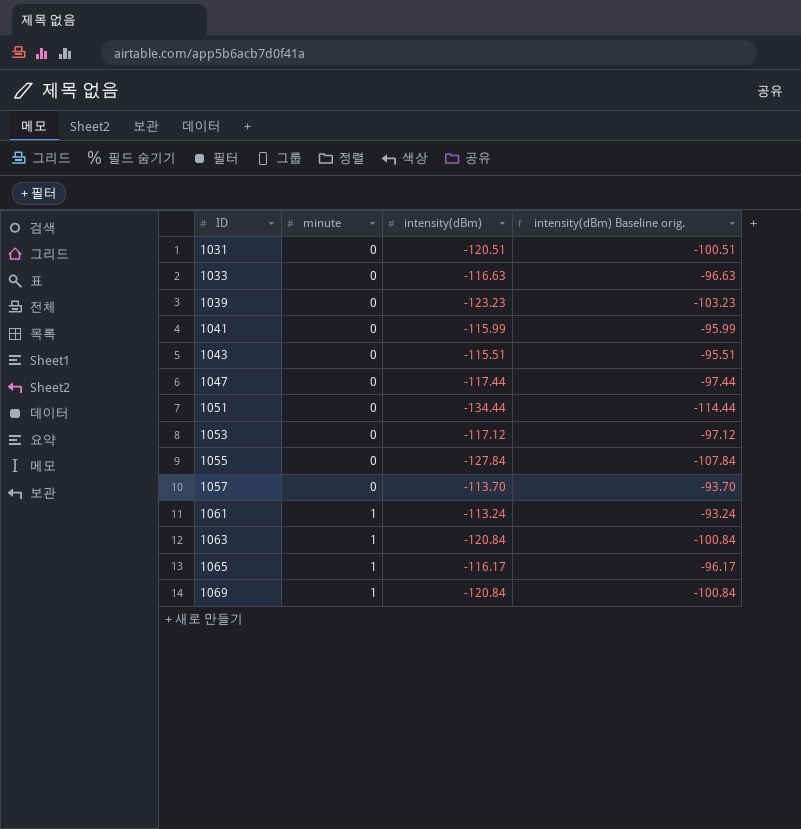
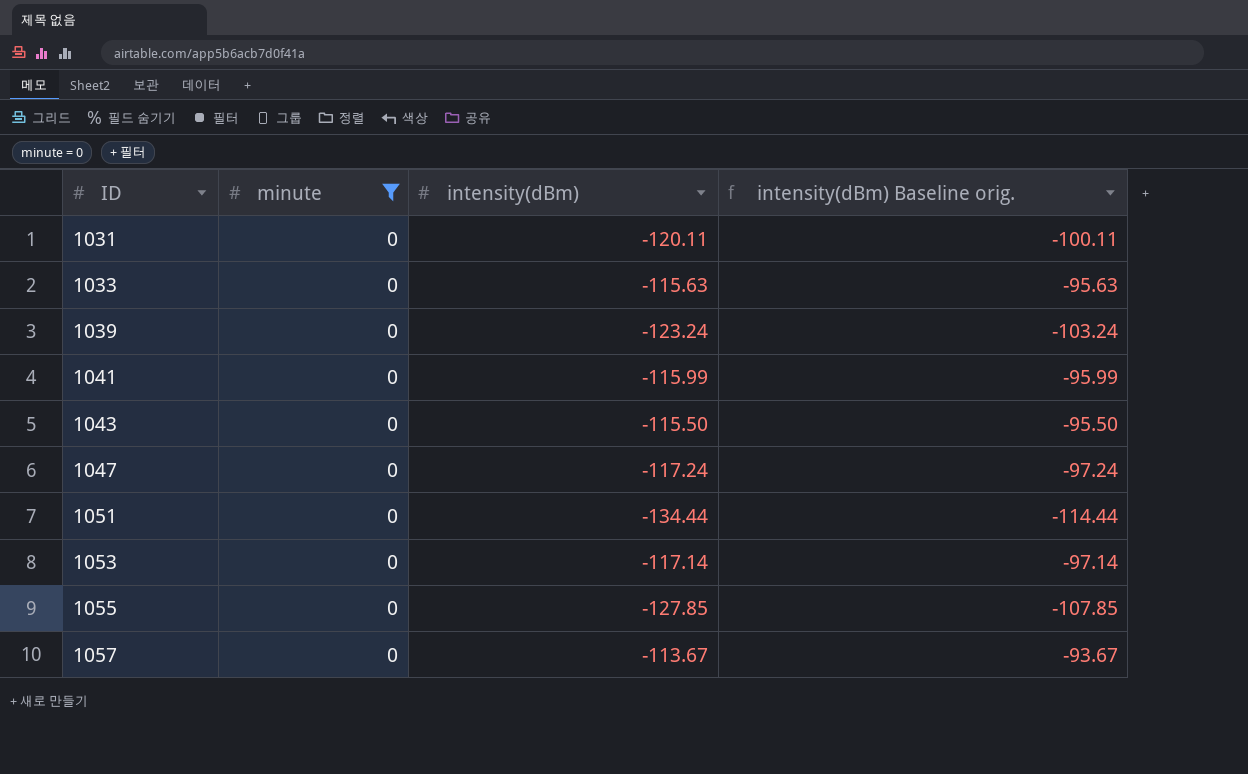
filter: none -> minute = 0
1031 | intensity(dBm): -120.51 -> -120.11
1031 | intensity(dBm) Baseline orig.: -100.51 -> -100.11
1033 | intensity(dBm): -116.63 -> -115.63
1033 | intensity(dBm) Baseline orig.: -96.63 -> -95.63
1039 | intensity(dBm): -123.23 -> -123.24
1039 | intensity(dBm) Baseline orig.: -103.23 -> -103.24
1043 | intensity(dBm): -115.51 -> -115.50
1043 | intensity(dBm) Baseline orig.: -95.51 -> -95.50
1047 | intensity(dBm): -117.44 -> -117.24
1047 | intensity(dBm) Baseline orig.: -97.44 -> -97.24
1053 | intensity(dBm): -117.12 -> -117.14
1053 | intensity(dBm) Baseline orig.: -97.12 -> -97.14
1055 | intensity(dBm): -127.84 -> -127.85
1055 | intensity(dBm) Baseline orig.: -107.84 -> -107.85
1057 | intensity(dBm): -113.70 -> -113.67
1057 | intensity(dBm) Baseline orig.: -93.70 -> -93.67

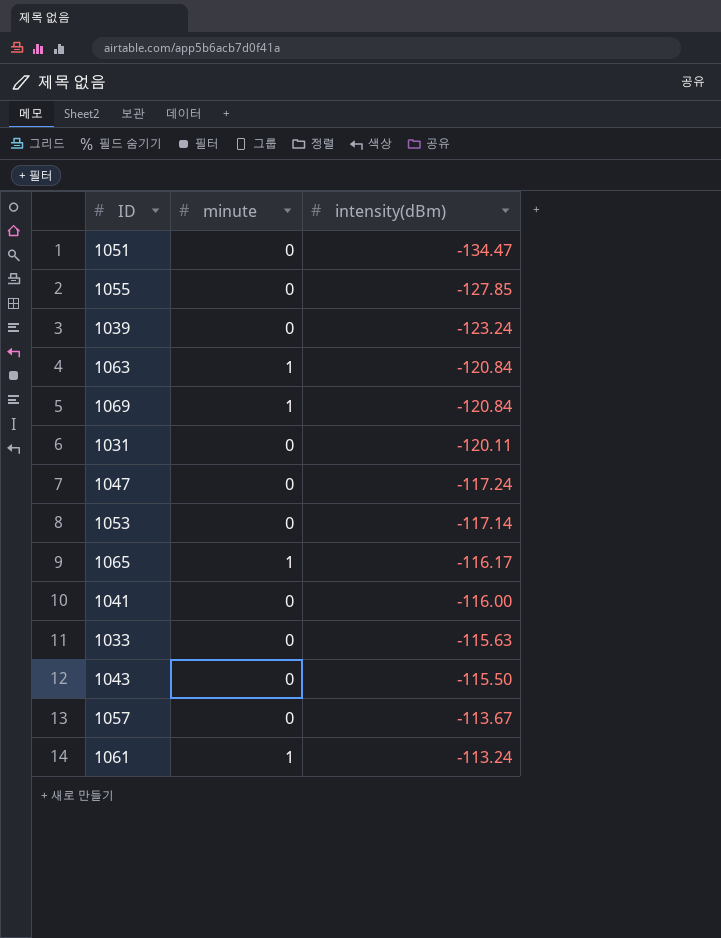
filter: minute = 0 -> none
row order: ID ascending -> intensity(dBm) ascending
column intensity(dBm) Baseline orig. | formula: [intensity(dBm)] + 20 -> none
1051 | intensity(dBm): -134.44 -> -134.47
1041 | intensity(dBm): -115.99 -> -116.00

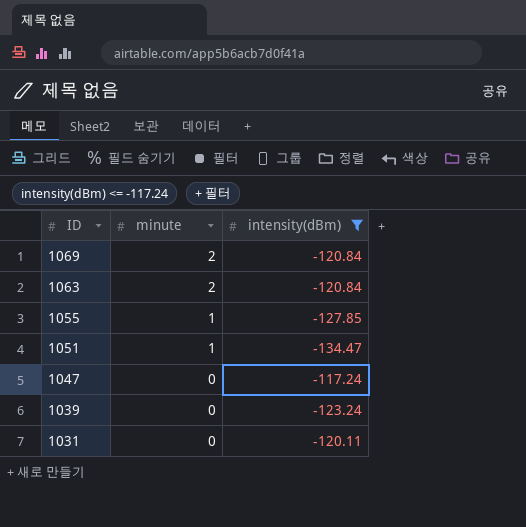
filter: none -> intensity(dBm) <= -117.24
row order: intensity(dBm) ascending -> ID descending
1069 | minute: 1 -> 2
1063 | minute: 1 -> 2
1055 | minute: 0 -> 1
1051 | minute: 0 -> 1

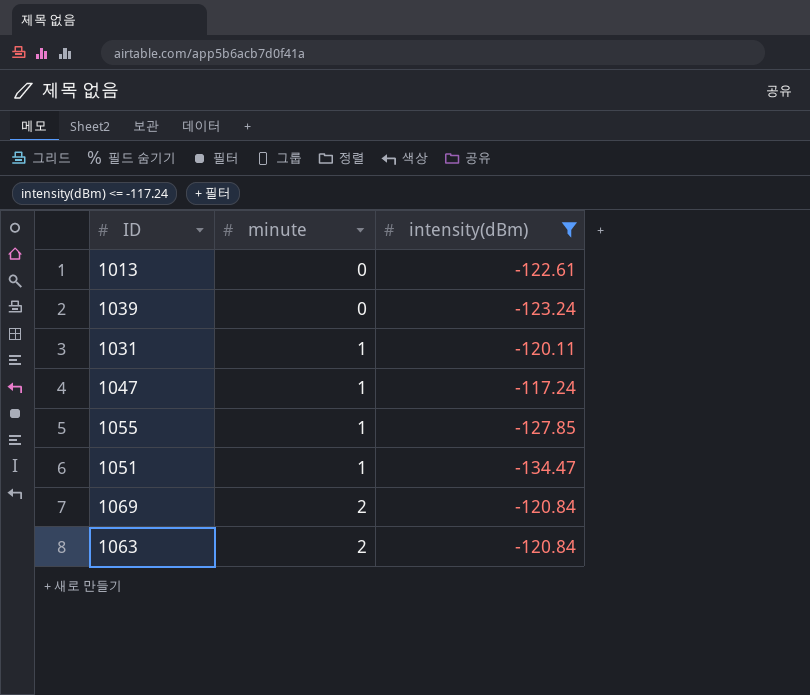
row order: ID descending -> minute ascending
row 1013: none -> 0 | -122.61
1031 | minute: 0 -> 1
1047 | minute: 0 -> 1

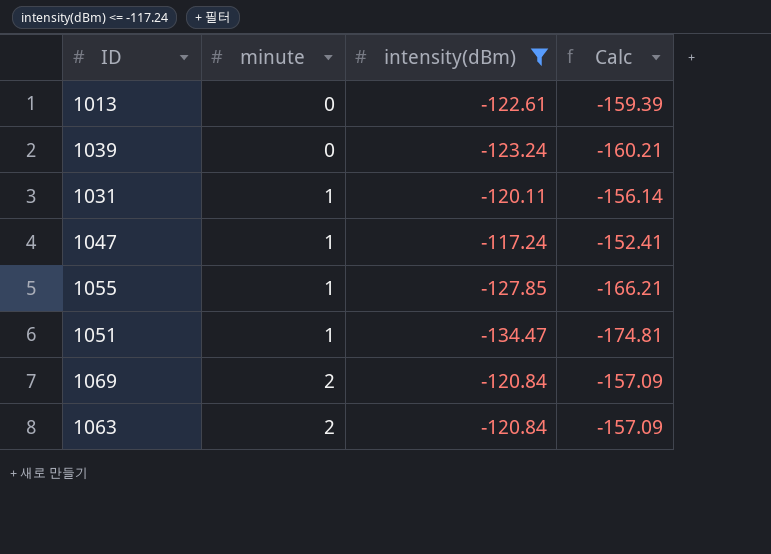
column Calc | formula: none -> [intensity(dBm)] * 1.3

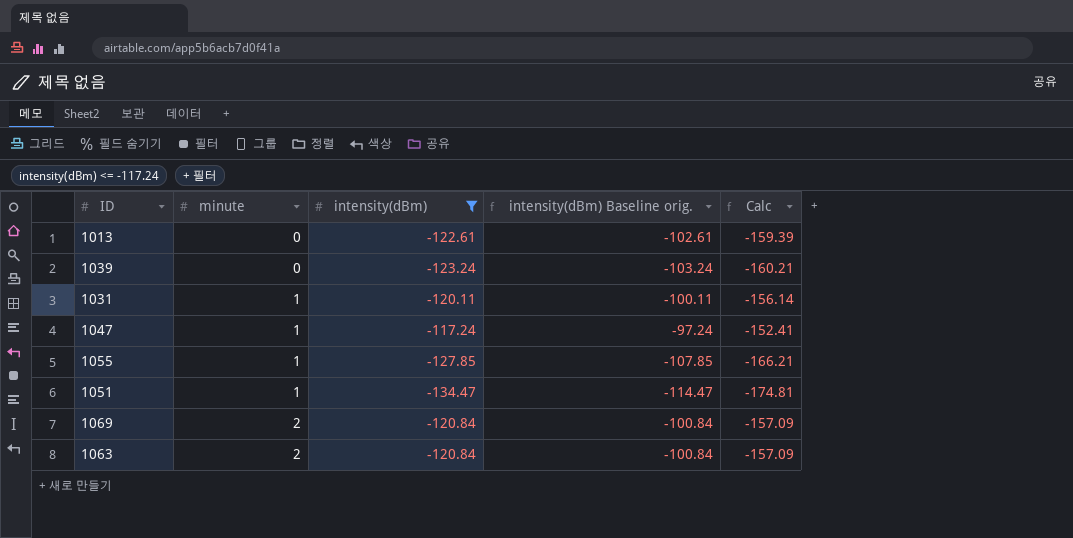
column intensity(dBm) Baseline orig. | formula: none -> [intensity(dBm)] + 20

